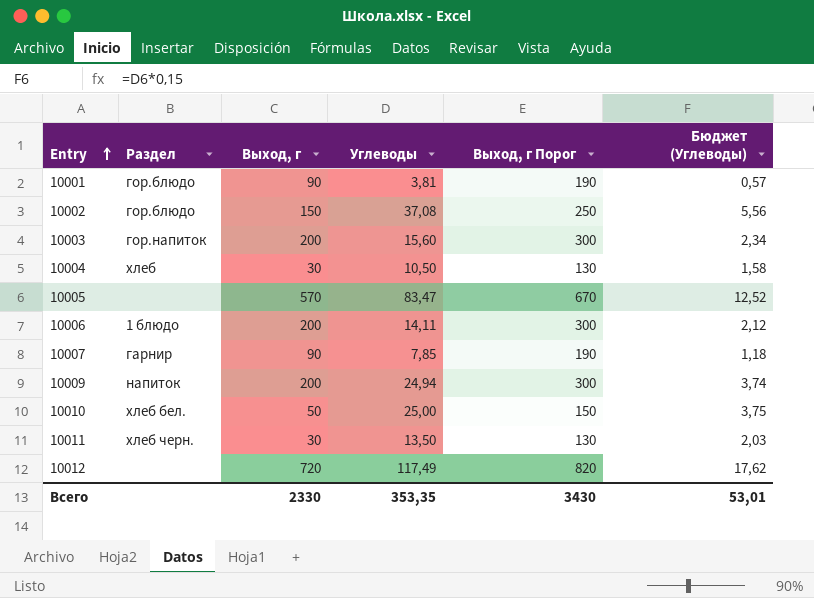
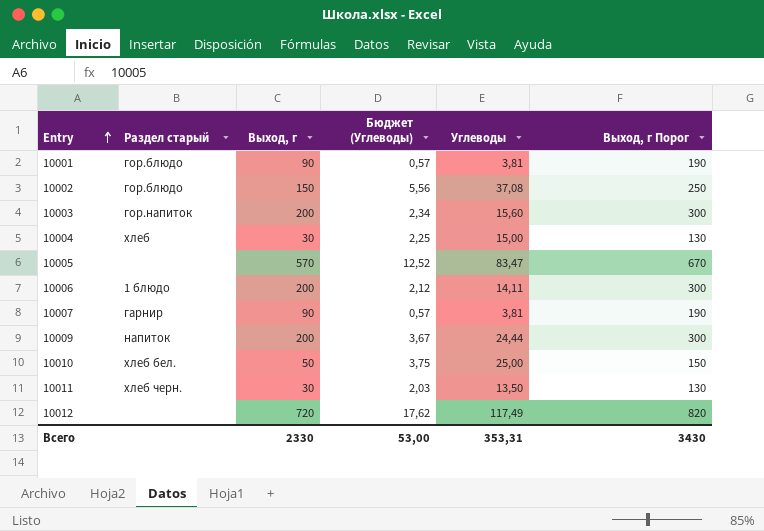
column name: Раздел -> Раздел старый
column Бюджет (Углеводы) | position: 6 -> 4
10004 | Бюджет (Углеводы): 1,58 -> 2,25
10004 | Углеводы: 10,50 -> 15,00
10007 | Бюджет (Углеводы): 1,18 -> 0,57
10007 | Углеводы: 7,85 -> 3,81
10009 | Бюджет (Углеводы): 3,74 -> 3,67
10009 | Углеводы: 24,94 -> 24,44
Всего | Бюджет (Углеводы): 53,01 -> 53,00
Всего | Углеводы: 353,35 -> 353,31

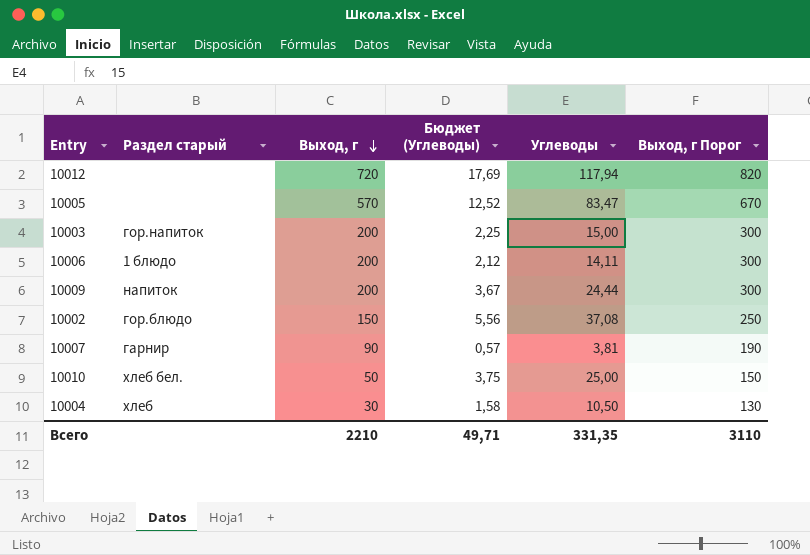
row order: Entry ascending -> Выход, г descending
row 10001: гор.блюдо | 90 | 0,57 | 3,81 | 190 -> none
row 10011: хлеб черн. | 30 | 2,03 | 13,50 | 130 -> none
10012 | Бюджет (Углеводы): 17,62 -> 17,69
10012 | Углеводы: 117,49 -> 117,94
10003 | Бюджет (Углеводы): 2,34 -> 2,25
10003 | Углеводы: 15,60 -> 15,00
10004 | Бюджет (Углеводы): 2,25 -> 1,58
10004 | Углеводы: 15,00 -> 10,50
Всего | Выход, г: 2330 -> 2210
Всего | Бюджет (Углеводы): 53,00 -> 49,71
Всего | Углеводы: 353,31 -> 331,35
Всего | Выход, г Порог: 3430 -> 3110

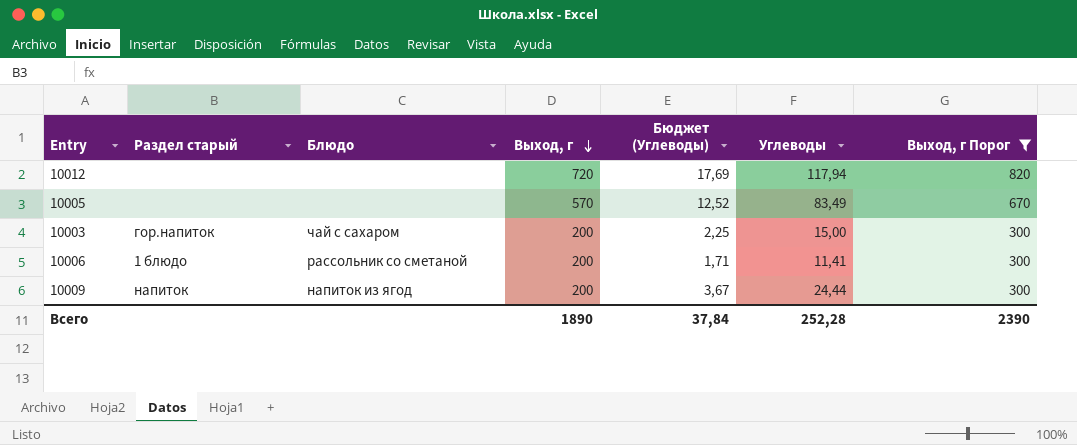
filter: none -> Выход, г Порог >= 300
column Блюдо | position: none -> 3
10005 | Углеводы: 83,47 -> 83,49
10006 | Бюджет (Углеводы): 2,12 -> 1,71
10006 | Углеводы: 14,11 -> 11,41
Всего | Выход, г: 2210 -> 1890
Всего | Бюджет (Углеводы): 49,71 -> 37,84
Всего | Углеводы: 331,35 -> 252,28
Всего | Выход, г Порог: 3110 -> 2390

